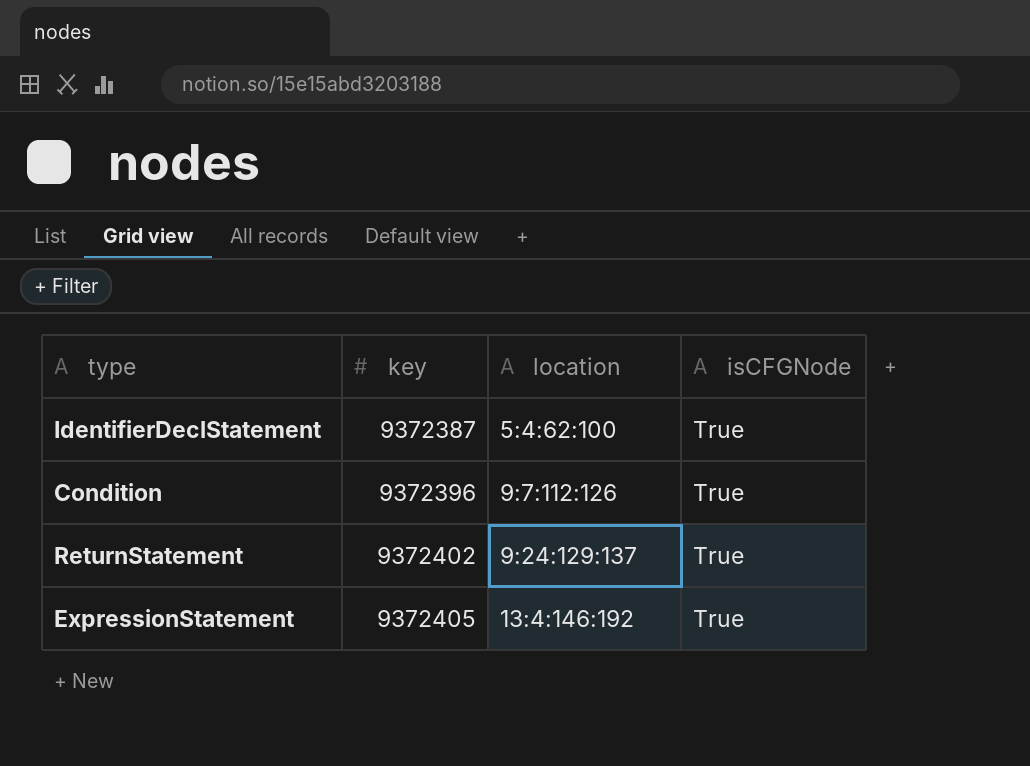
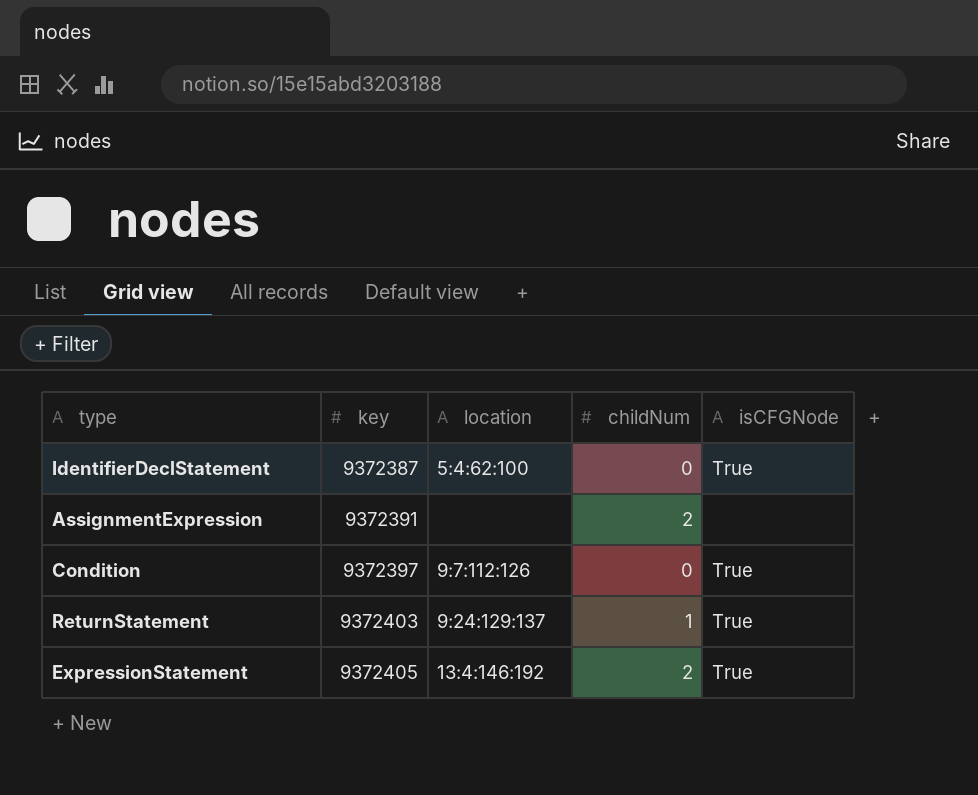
column childNum | position: none -> 4
row AssignmentExpression: none -> 9372391 | none | 2 | none
Condition | key: 9372396 -> 9372397
ReturnStatement | key: 9372402 -> 9372403

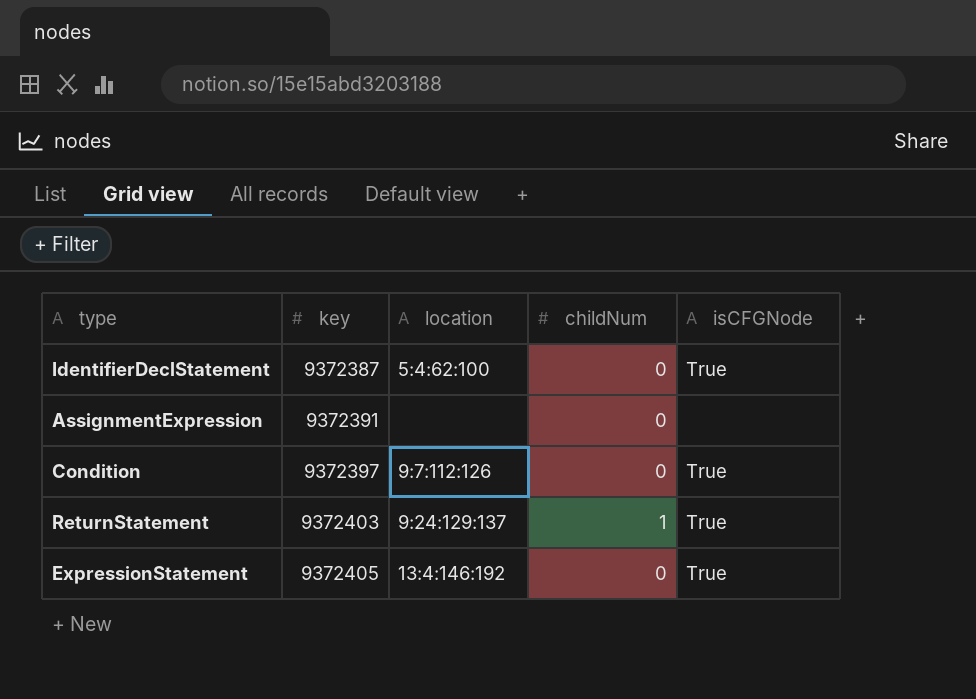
AssignmentExpression | childNum: 2 -> 0
ExpressionStatement | childNum: 2 -> 0

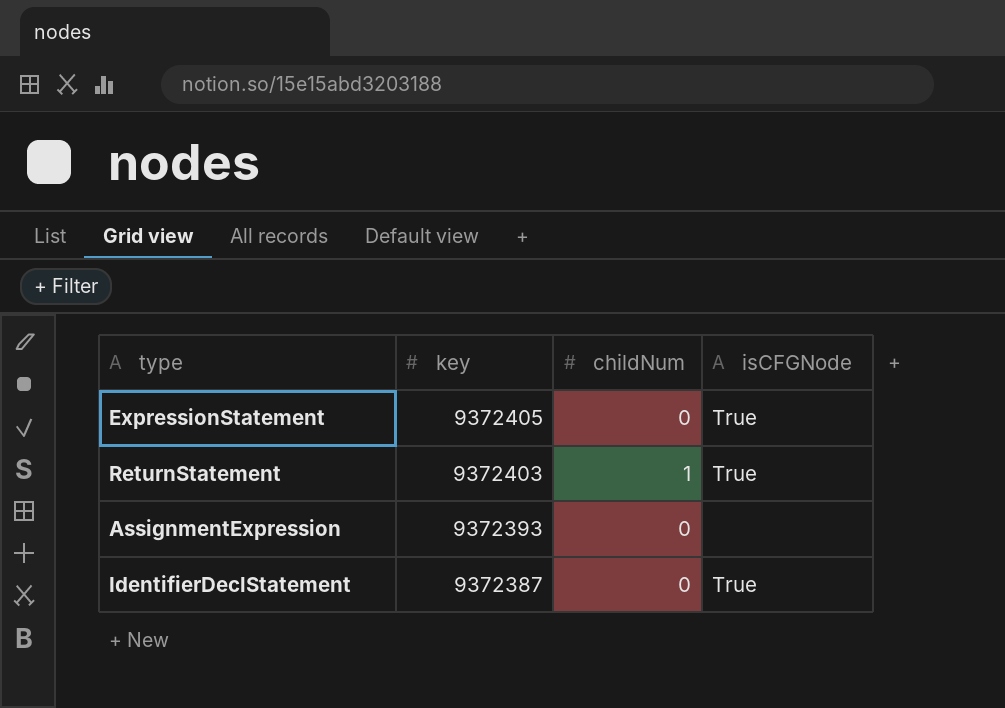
row order: key ascending -> key descending
column location | position: 3 -> none
row Condition: 9372397 | 9:7:112:126 | 0 | True -> none
AssignmentExpression | key: 9372391 -> 9372393

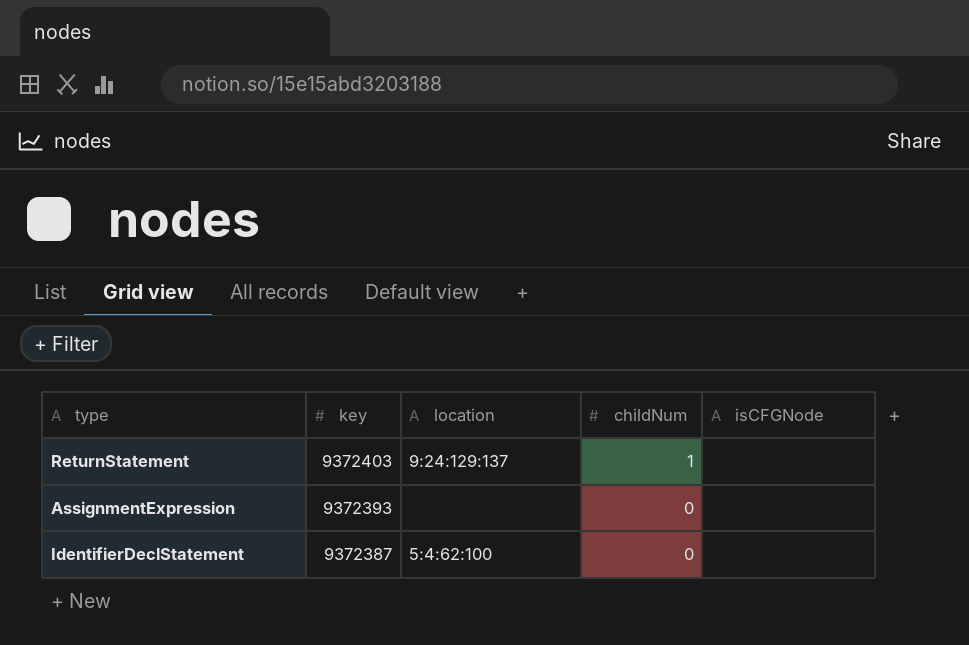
column location | position: none -> 3
row ExpressionStatement: 9372405 | 0 | True -> none
ReturnStatement | isCFGNode: True -> none
IdentifierDeclStatement | isCFGNode: True -> none

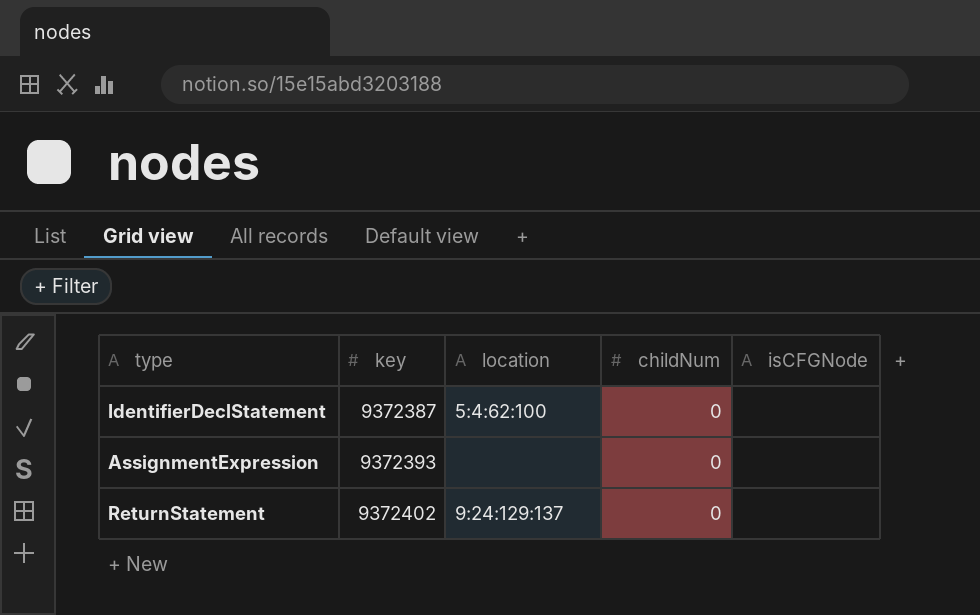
row order: key descending -> key ascending
ReturnStatement | key: 9372403 -> 9372402
ReturnStatement | childNum: 1 -> 0

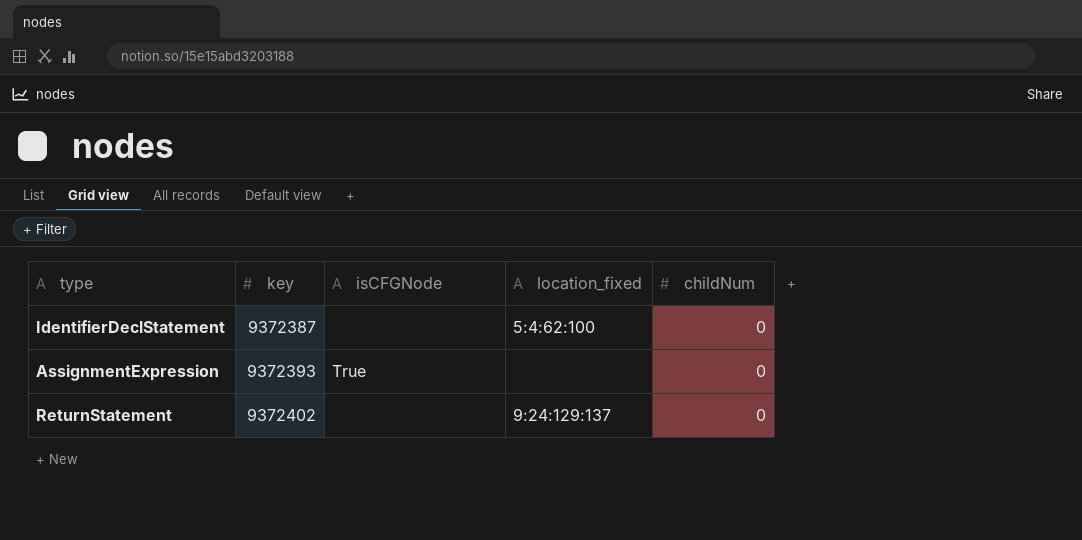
column isCFGNode | position: 5 -> 3
column name: location -> location_fixed
AssignmentExpression | isCFGNode: none -> True

